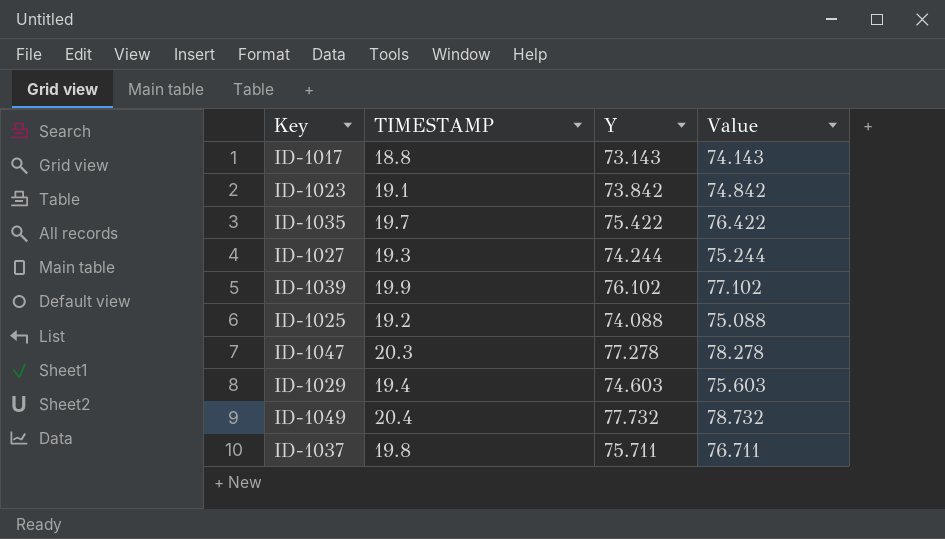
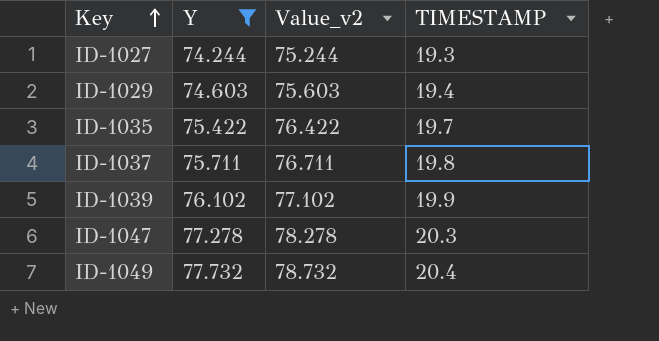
filter: none -> Y >= 74.244
row order: none -> Key ascending
column name: Value -> Value_v2
column TIMESTAMP | position: 2 -> 4

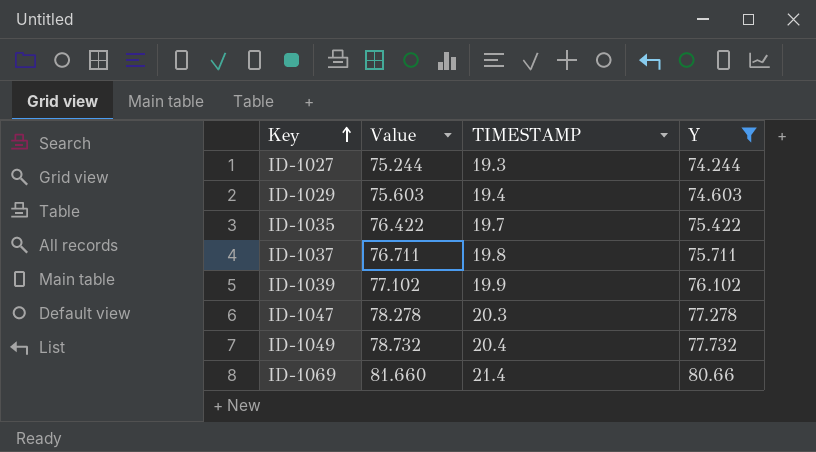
column name: Value_v2 -> Value
column Y | position: 2 -> 4
row ID-1069: none -> 81.660 | 21.4 | 80.66

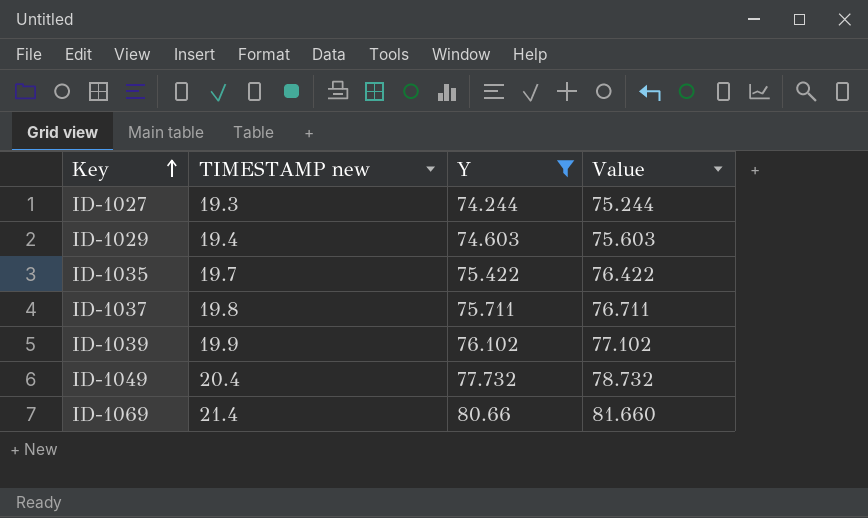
column name: TIMESTAMP -> TIMESTAMP new
column Value | position: 2 -> 4
row ID-1047: 78.278 | 20.3 | 77.278 -> none

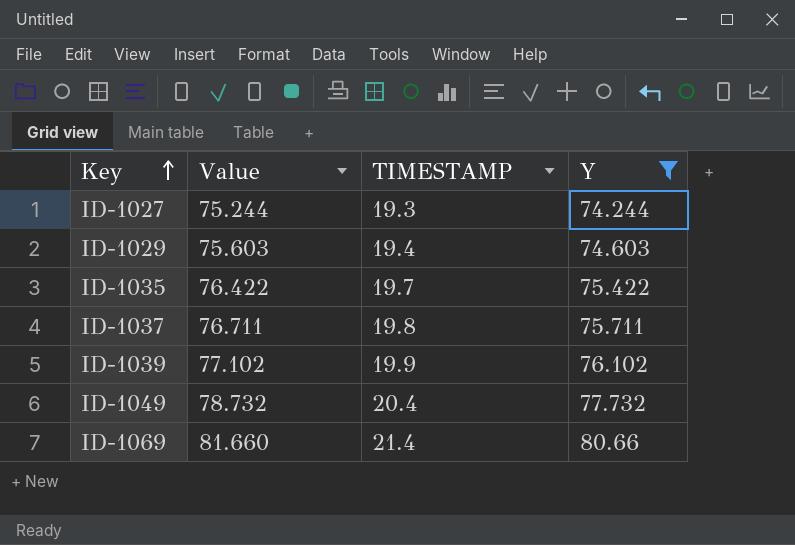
column Value | position: 4 -> 2
column name: TIMESTAMP new -> TIMESTAMP

